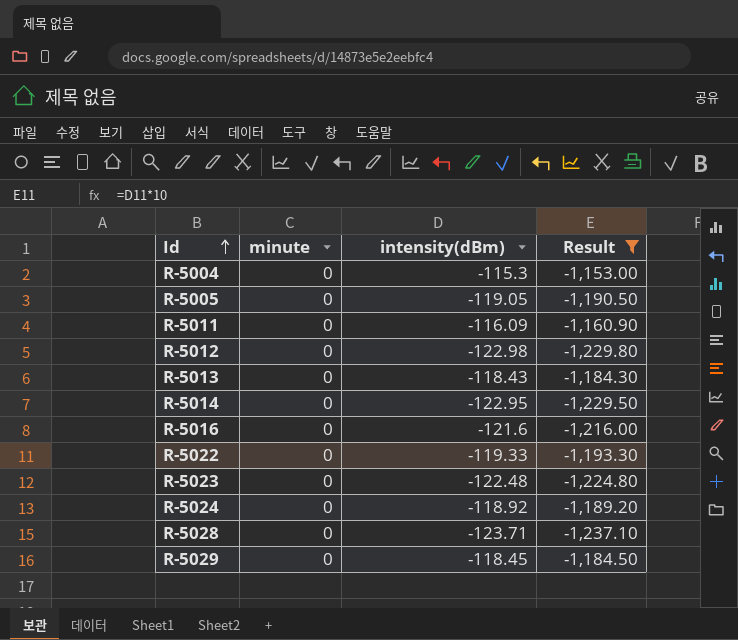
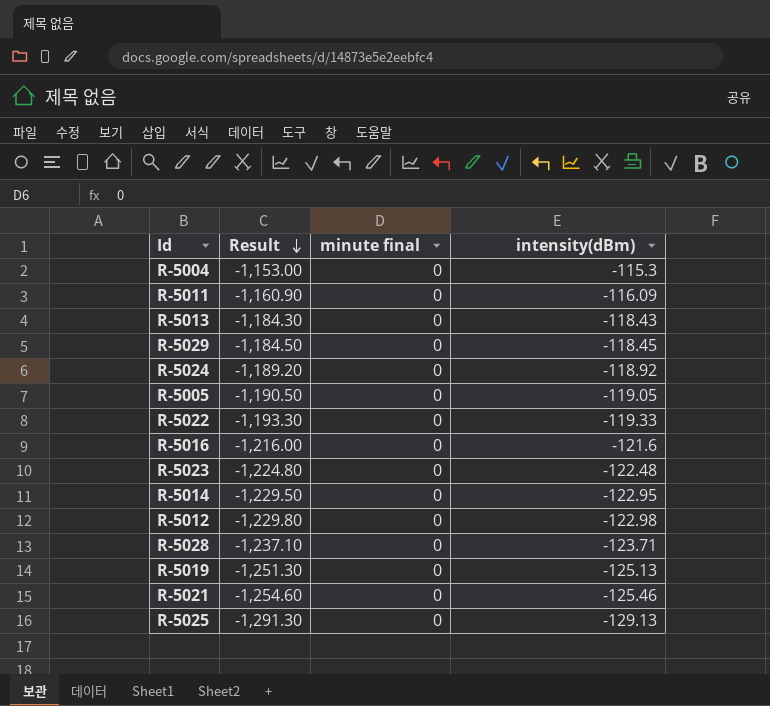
filter: Result >= -1,237.10 -> none
row order: Id ascending -> Result descending
column Result | position: 4 -> 2
column name: minute -> minute final

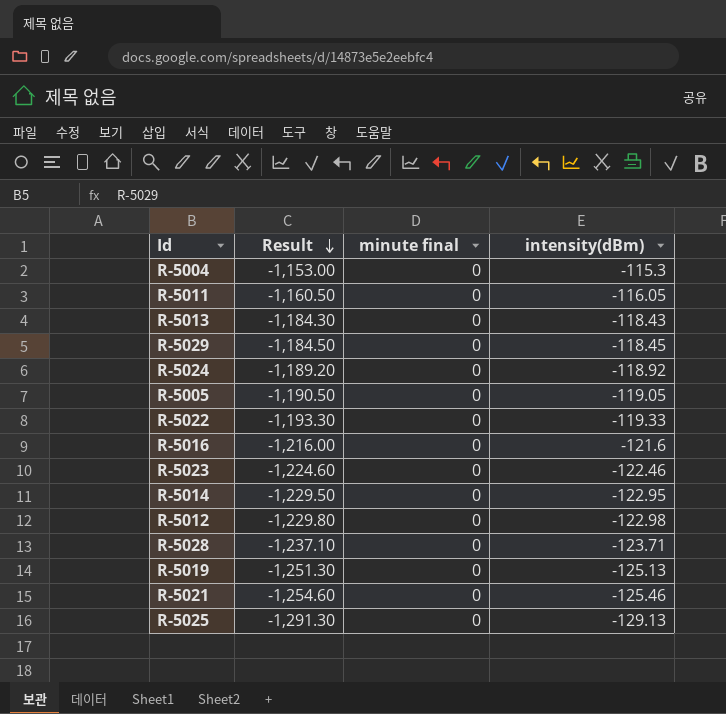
R-5011 | Result: -1,160.90 -> -1,160.50
R-5011 | intensity(dBm): -116.09 -> -116.05
R-5023 | Result: -1,224.80 -> -1,224.60
R-5023 | intensity(dBm): -122.48 -> -122.46

